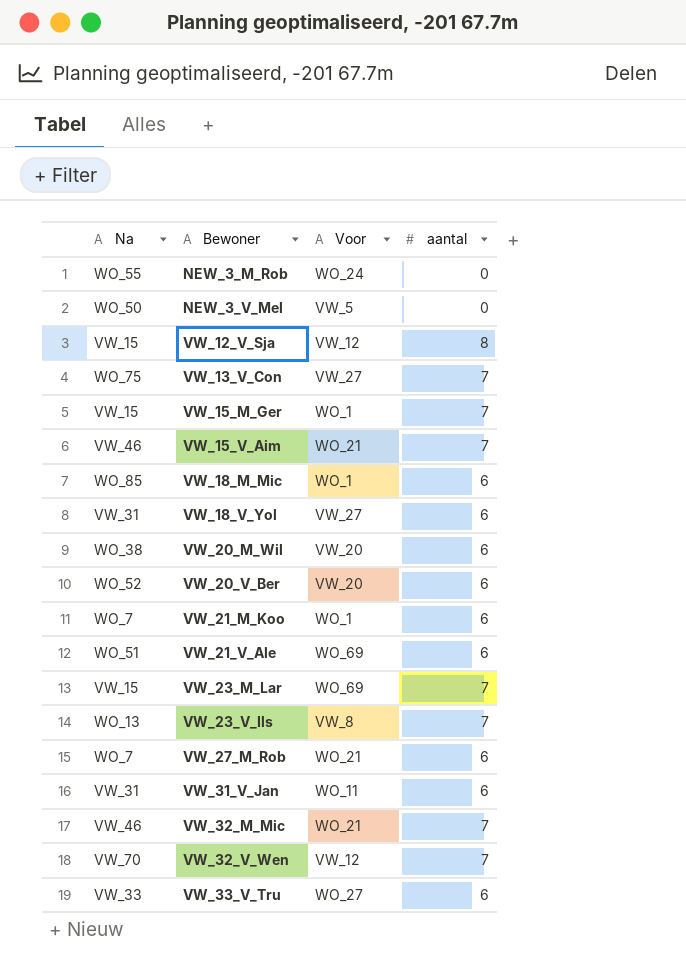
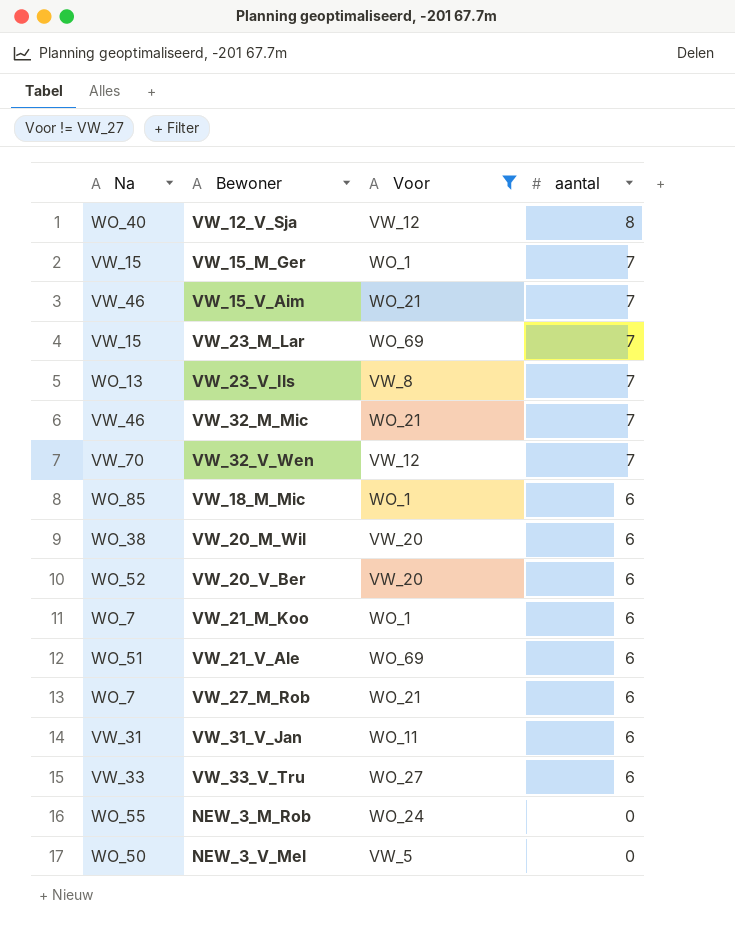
filter: none -> Voor != VW_27
row order: Bewoner ascending -> aantal descending
VW_12_V_Sja | Na: VW_15 -> WO_40

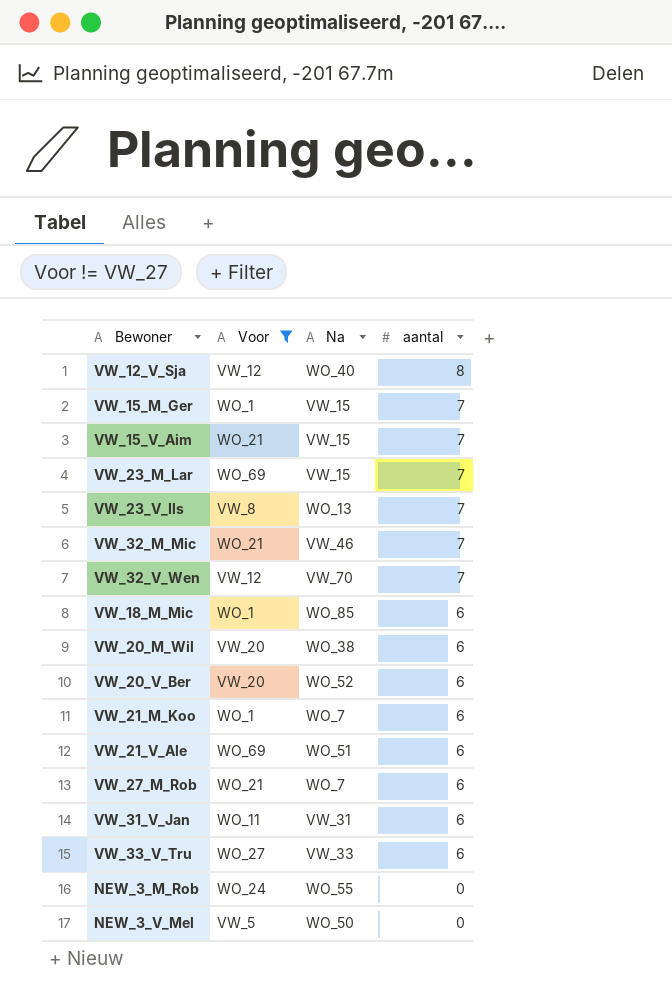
column Na | position: 1 -> 3
VW_15_V_Aim | Na: VW_46 -> VW_15

